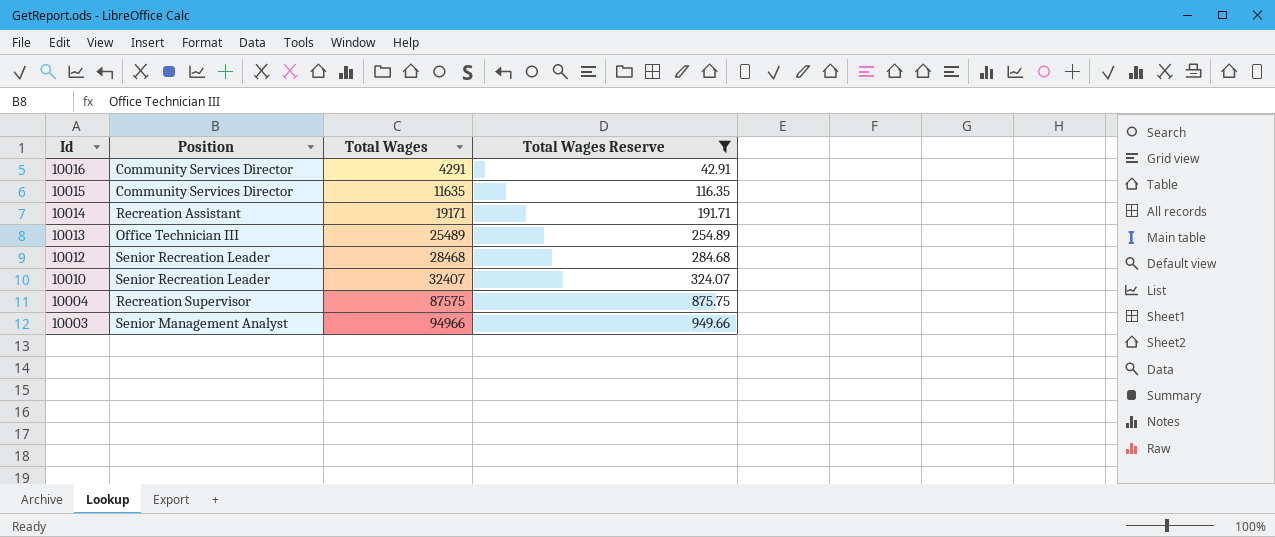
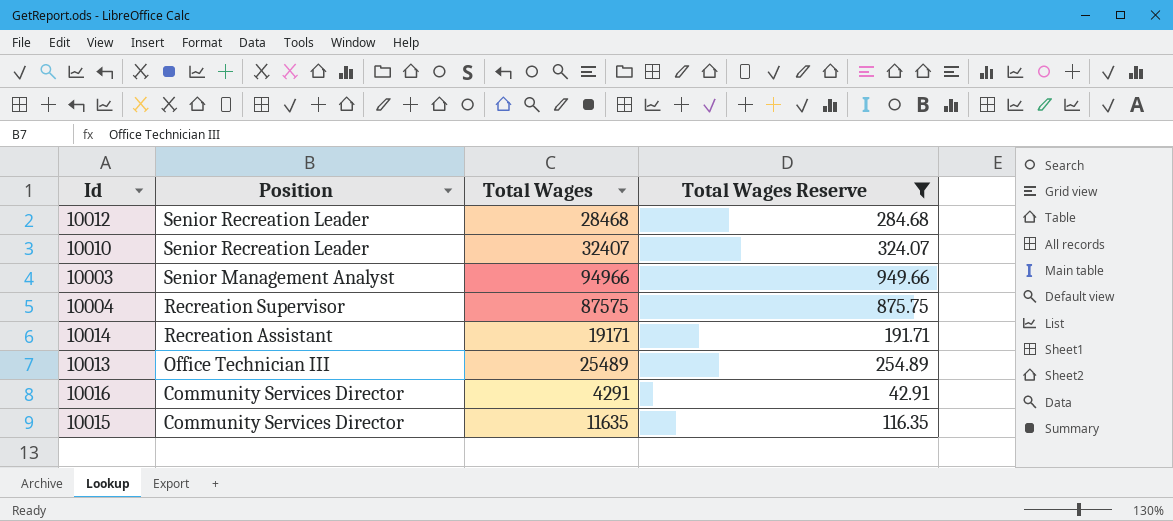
row order: Id descending -> Position descending

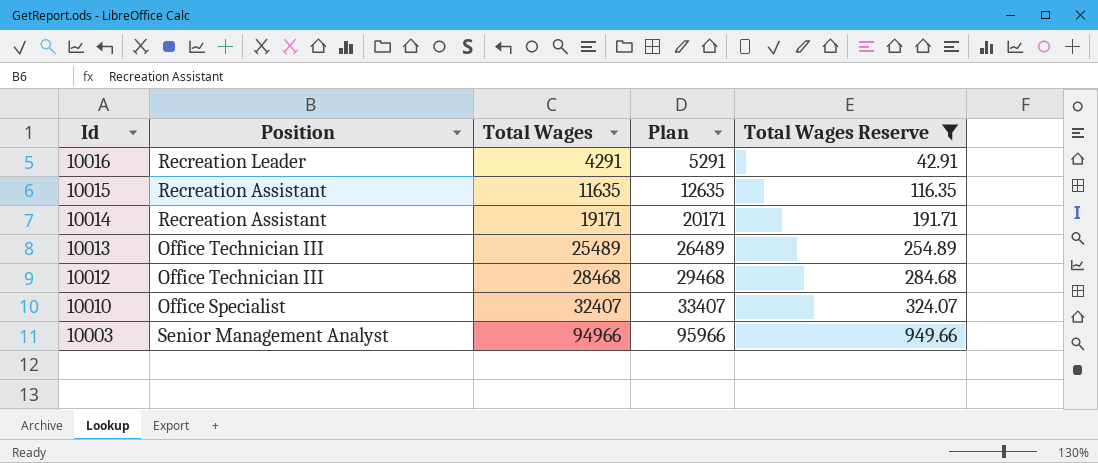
row order: Position descending -> Id descending
column Plan | formula: none -> [Total Wages] + 1000
row 10004: Recreation Supervisor | 87575 | 875.75 -> none
10016 | Position: Community Services Director -> Recreation Leader
10015 | Position: Community Services Director -> Recreation Assistant
10012 | Position: Senior Recreation Leader -> Office Technician III
10010 | Position: Senior Recreation Leader -> Office Specialist

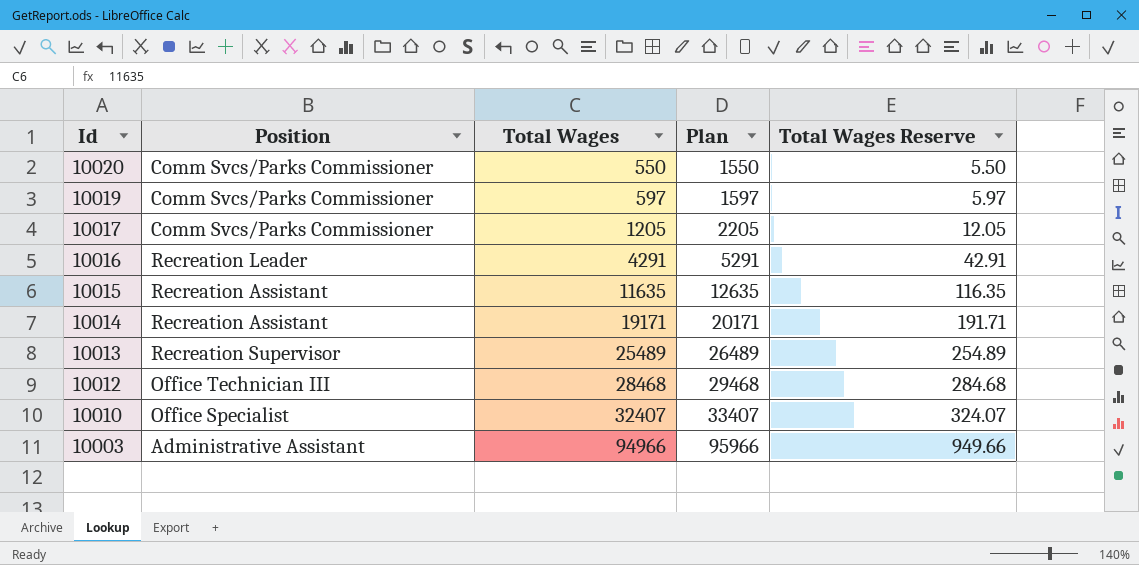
filter: Total Wages Reserve >= 42.91 -> none
10013 | Position: Office Technician III -> Recreation Supervisor
10003 | Position: Senior Management Analyst -> Administrative Assistant

